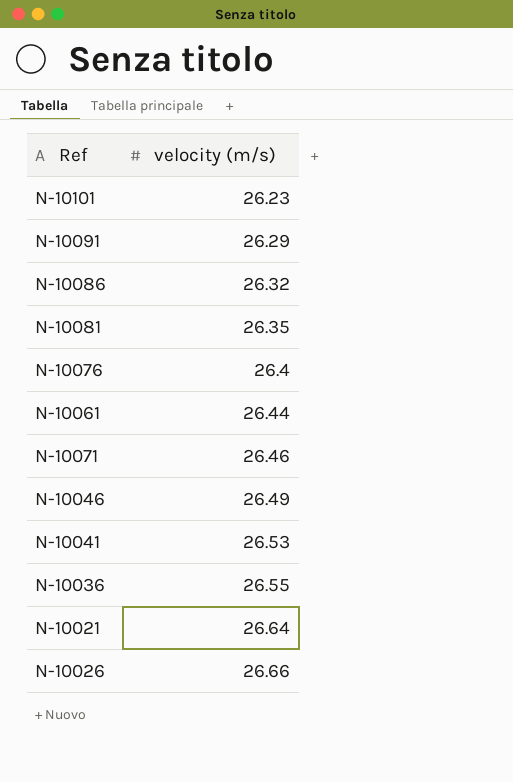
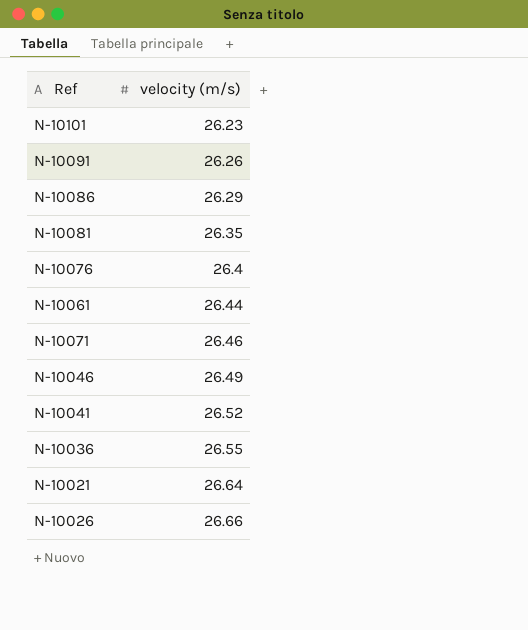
N-10091 | velocity (m/s): 26.29 -> 26.26
N-10086 | velocity (m/s): 26.32 -> 26.29
N-10041 | velocity (m/s): 26.53 -> 26.52

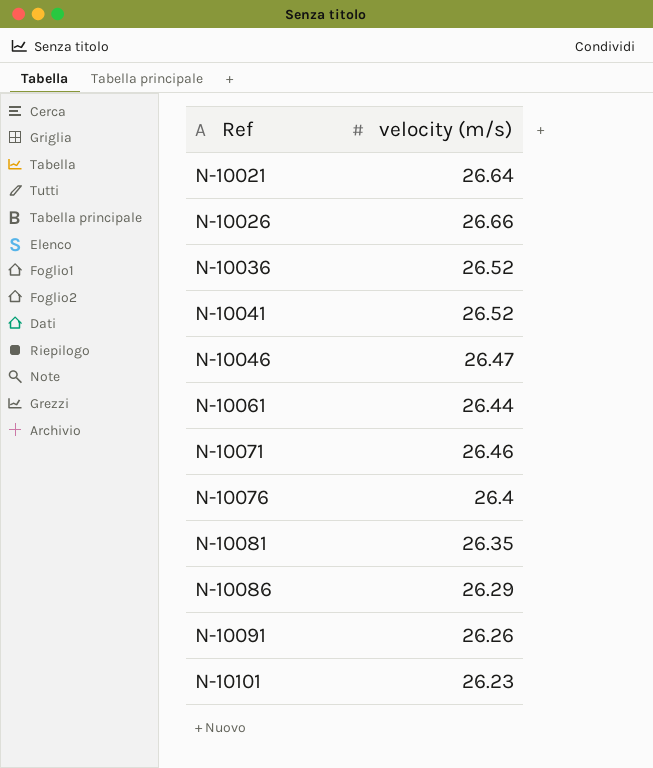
row order: velocity (m/s) ascending -> Ref ascending
N-10036 | velocity (m/s): 26.55 -> 26.52
N-10046 | velocity (m/s): 26.49 -> 26.47

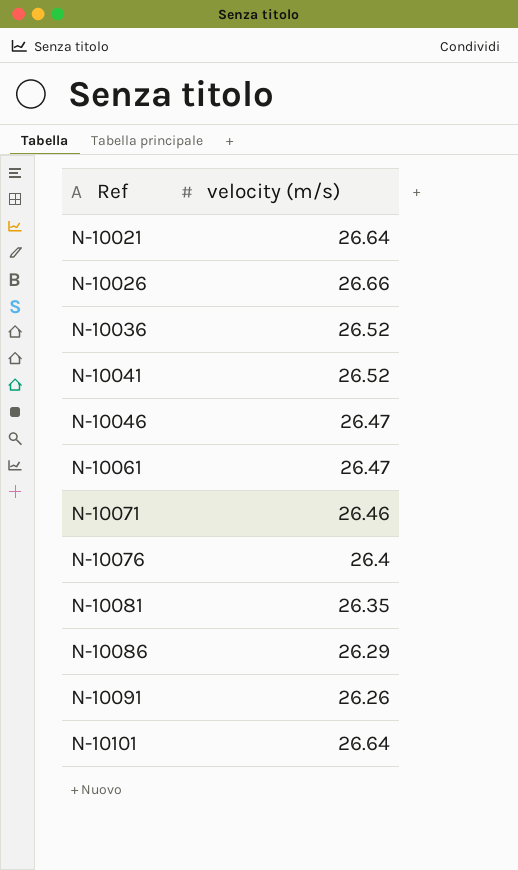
N-10061 | velocity (m/s): 26.44 -> 26.47
N-10101 | velocity (m/s): 26.23 -> 26.64

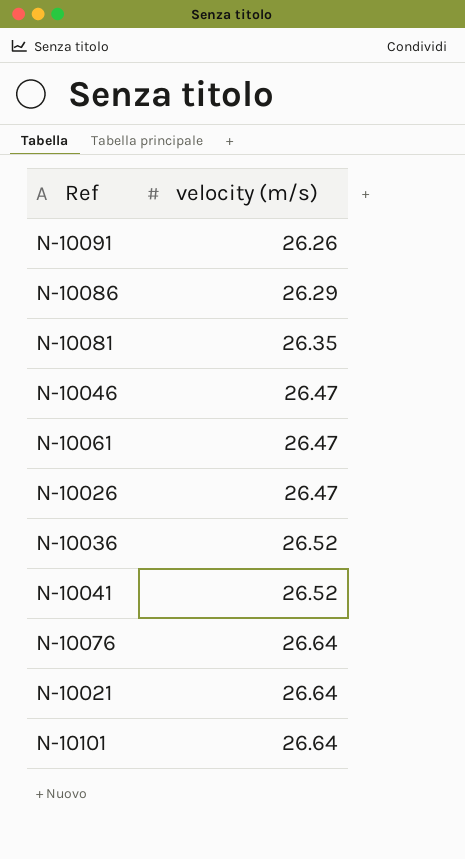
row order: Ref ascending -> velocity (m/s) ascending
row N-10071: 26.46 -> none
N-10026 | velocity (m/s): 26.66 -> 26.47
N-10076 | velocity (m/s): 26.4 -> 26.64

